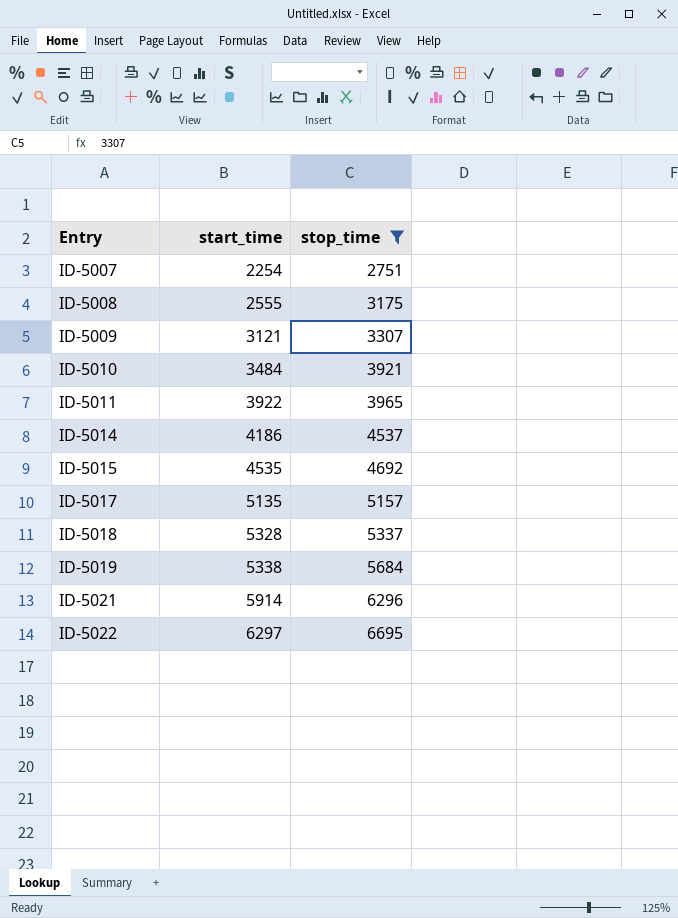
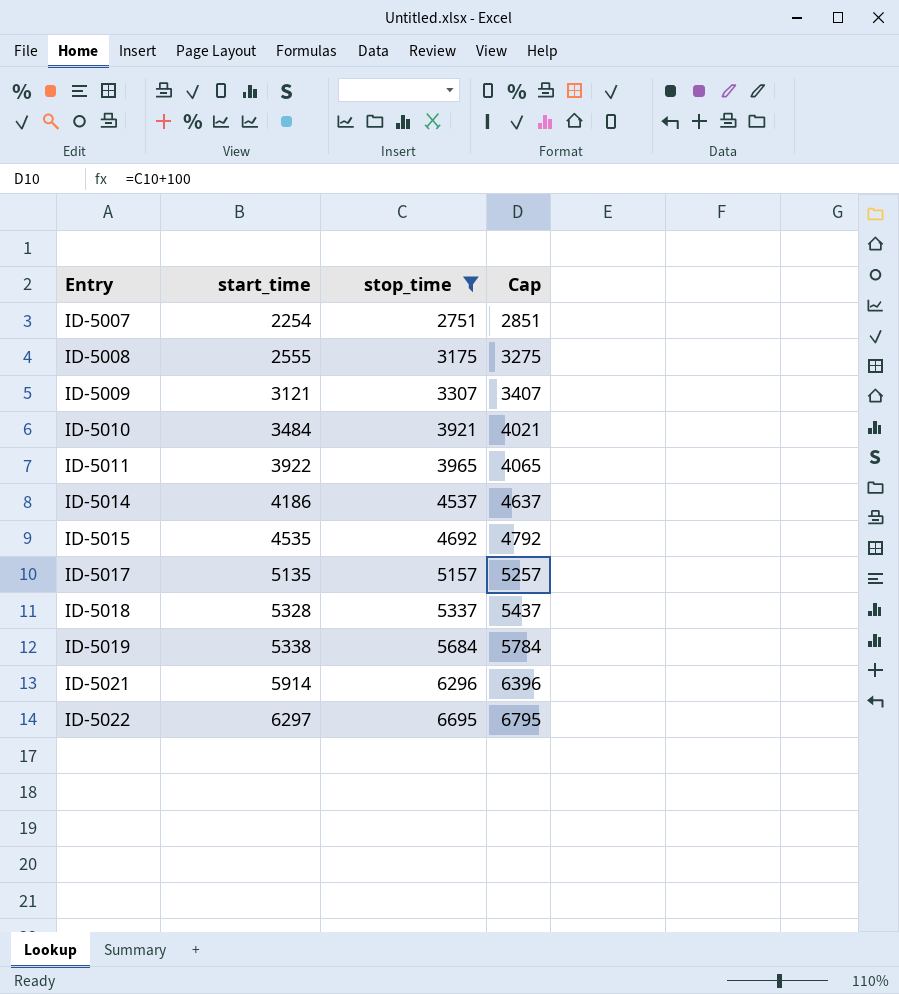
column Cap | formula: none -> [stop_time] + 100

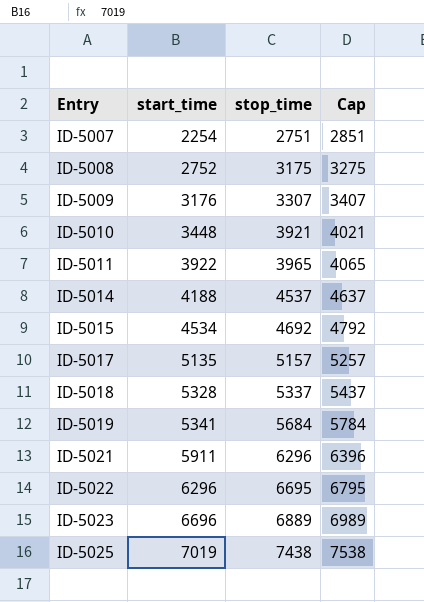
filter: stop_time <= 6695 -> none
ID-5008 | start_time: 2555 -> 2752
ID-5009 | start_time: 3121 -> 3176
ID-5010 | start_time: 3484 -> 3448
ID-5014 | start_time: 4186 -> 4188
ID-5015 | start_time: 4535 -> 4534
ID-5019 | start_time: 5338 -> 5341
ID-5021 | start_time: 5914 -> 5911
ID-5022 | start_time: 6297 -> 6296

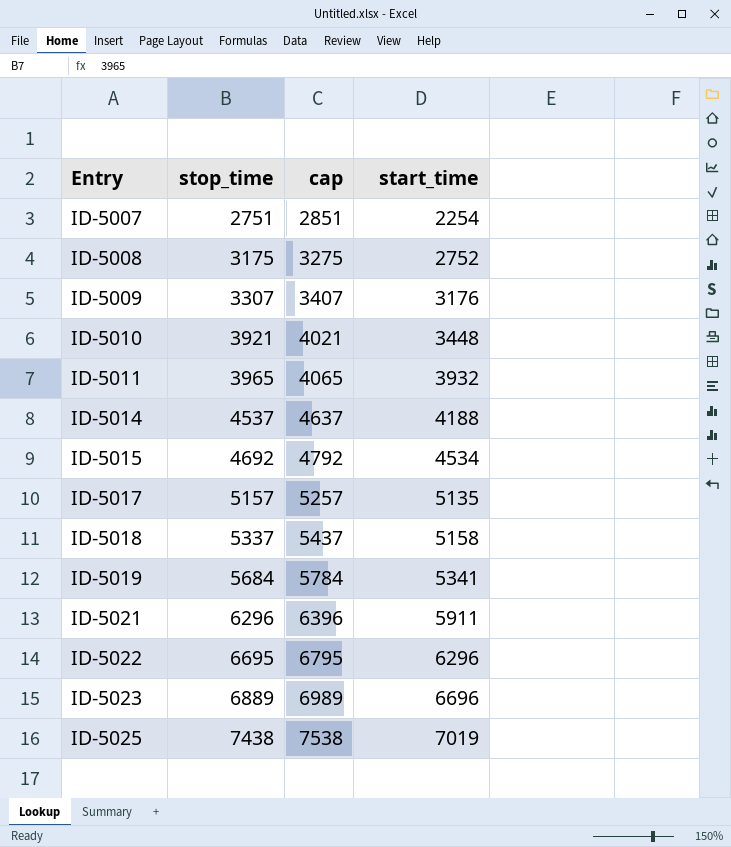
column name: Cap -> cap
column start_time | position: 2 -> 4
ID-5011 | start_time: 3922 -> 3932
ID-5018 | start_time: 5328 -> 5158

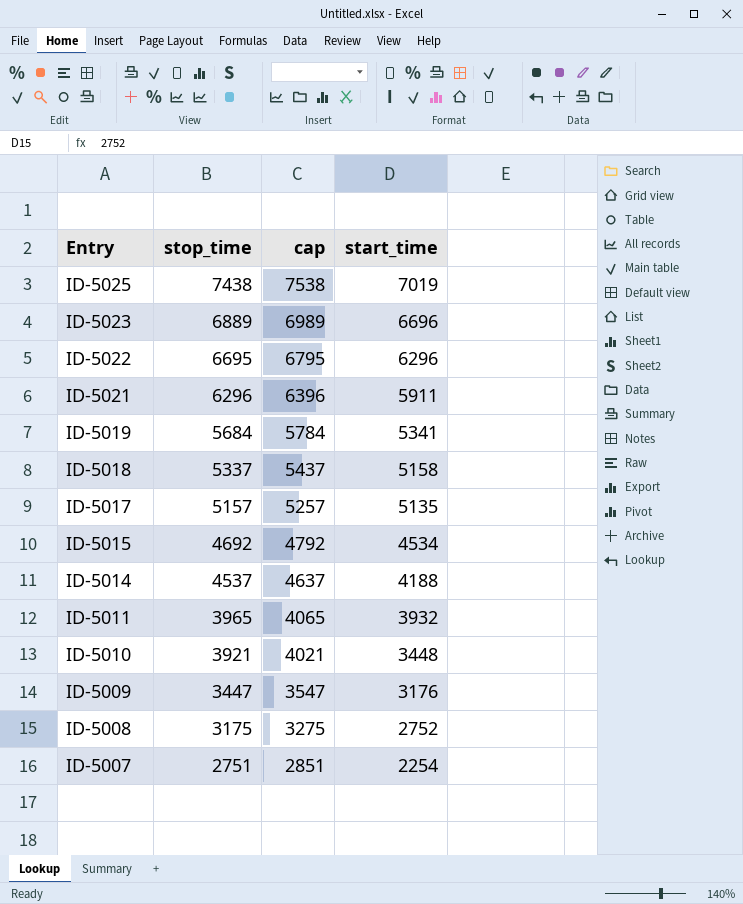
row order: Entry ascending -> Entry descending
ID-5009 | stop_time: 3307 -> 3447
ID-5009 | cap: 3407 -> 3547

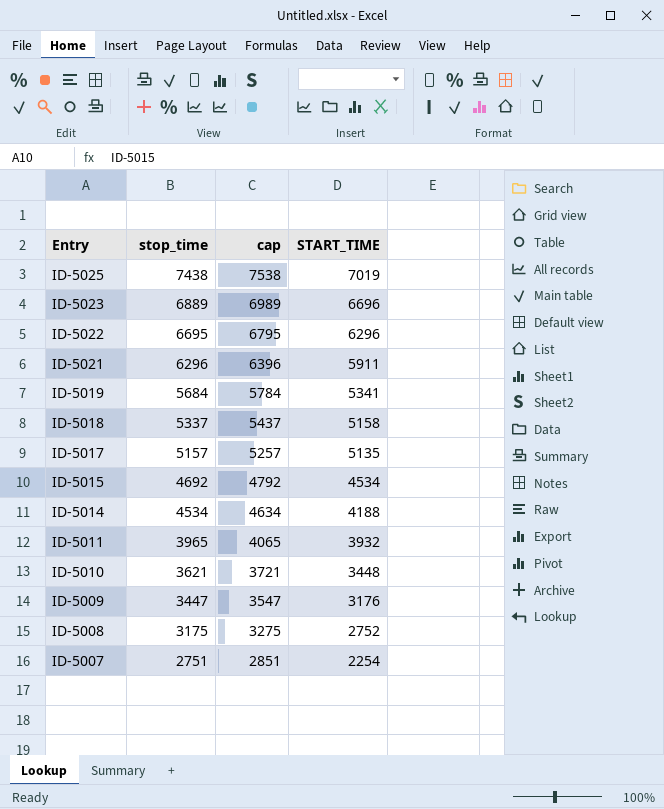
column name: start_time -> START_TIME
ID-5014 | stop_time: 4537 -> 4534
ID-5014 | cap: 4637 -> 4634
ID-5010 | stop_time: 3921 -> 3621
ID-5010 | cap: 4021 -> 3721

